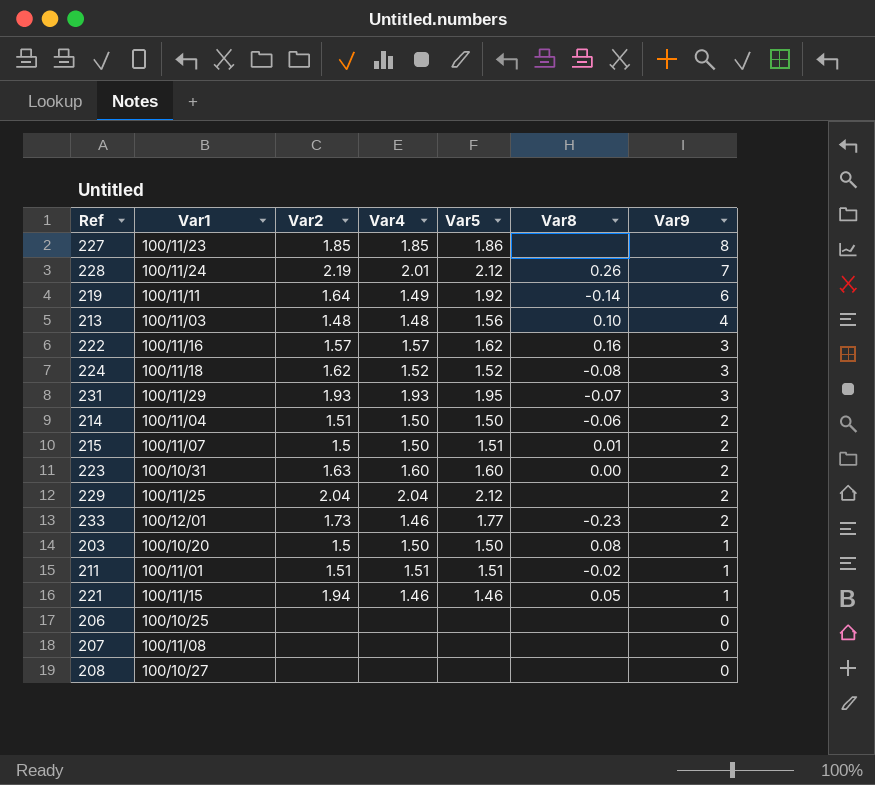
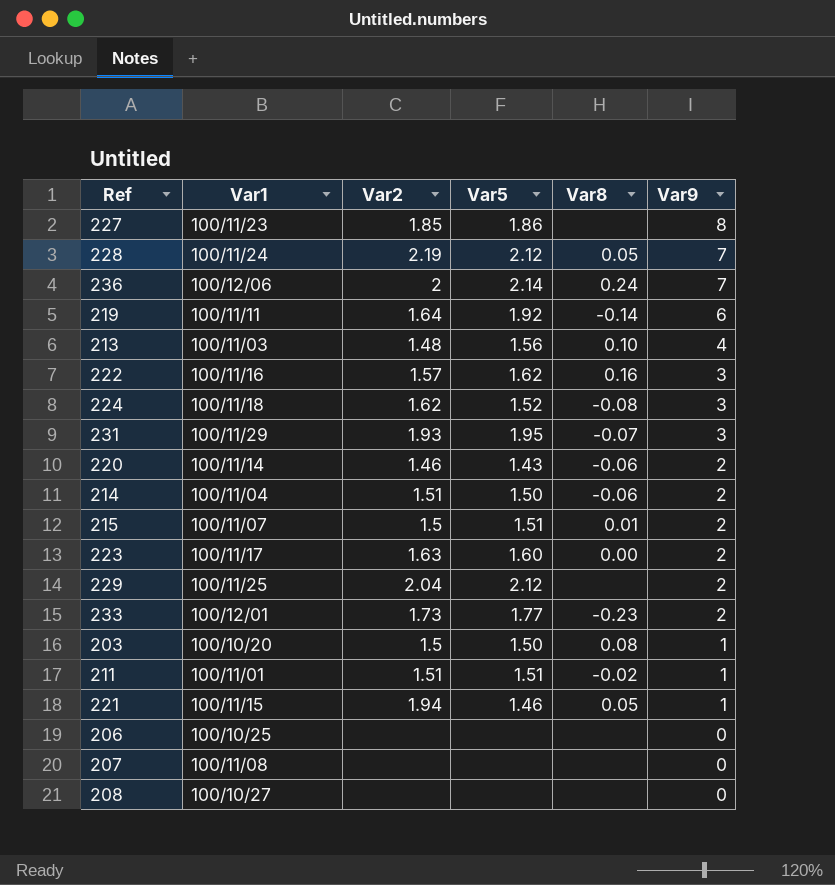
column Var4 | position: 4 -> none
228 | Var8: 0.26 -> 0.05
row 236: none -> 100/12/06 | 2 | 2.14 | 0.24 | 7
row 220: none -> 100/11/14 | 1.46 | 1.43 | -0.06 | 2
223 | Var1: 100/10/31 -> 100/11/17

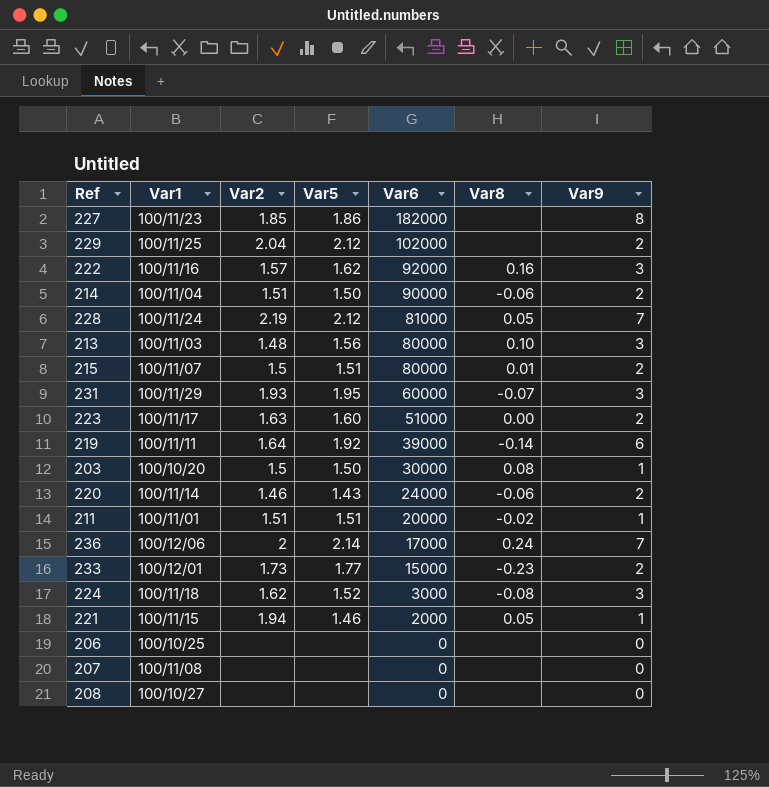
row order: Var9 descending -> Var6 descending
column Var6 | position: none -> 5
213 | Var9: 4 -> 3

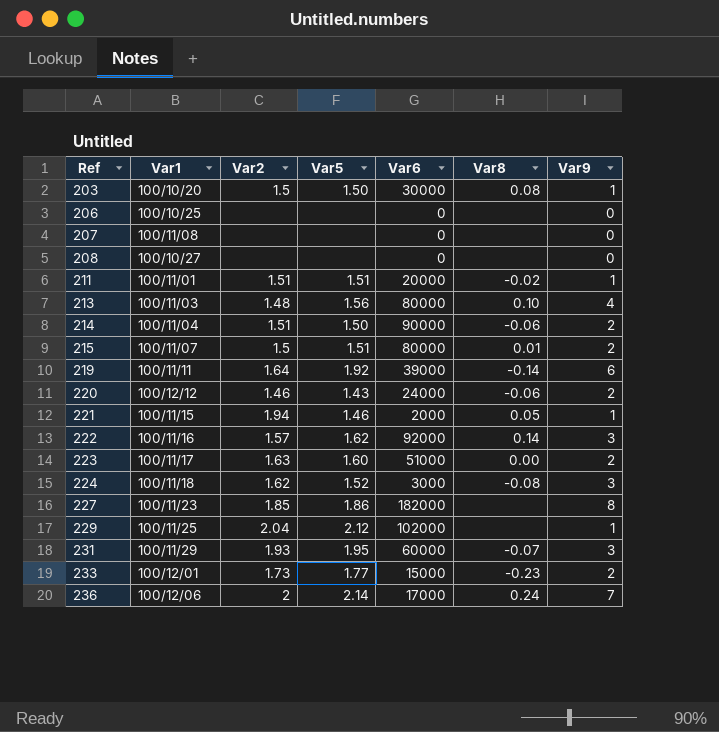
row order: Var6 descending -> Ref ascending
row 228: 100/11/24 | 2.19 | 2.12 | 81000 | 0.05 | 7 -> none
213 | Var9: 3 -> 4
220 | Var1: 100/11/14 -> 100/12/12
222 | Var8: 0.16 -> 0.14
229 | Var9: 2 -> 1

